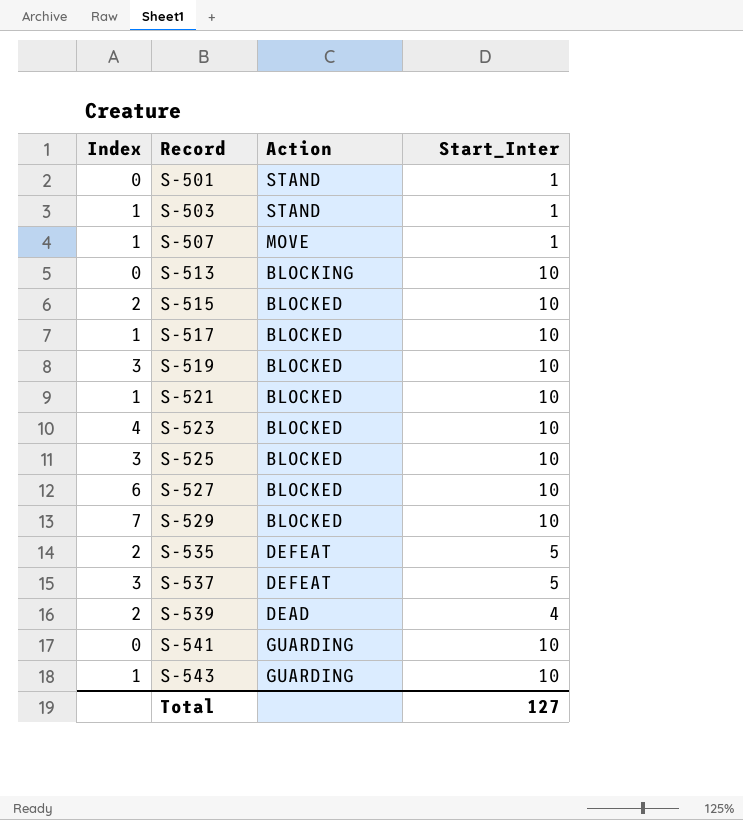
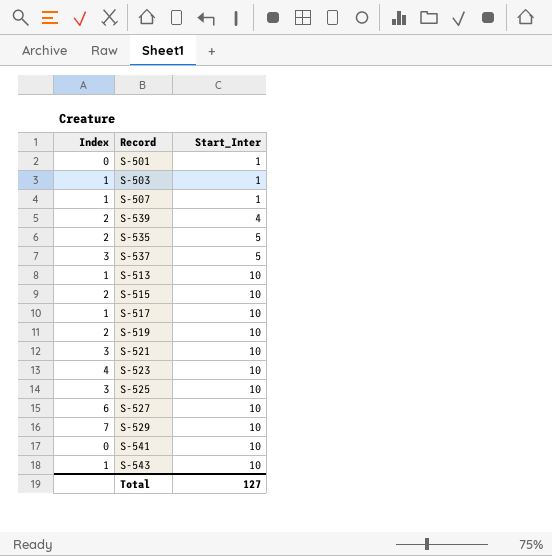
row order: Record ascending -> Start_Inter ascending
column Action | position: 3 -> none
S-513 | Index: 0 -> 1
S-519 | Index: 3 -> 2
S-521 | Index: 1 -> 3

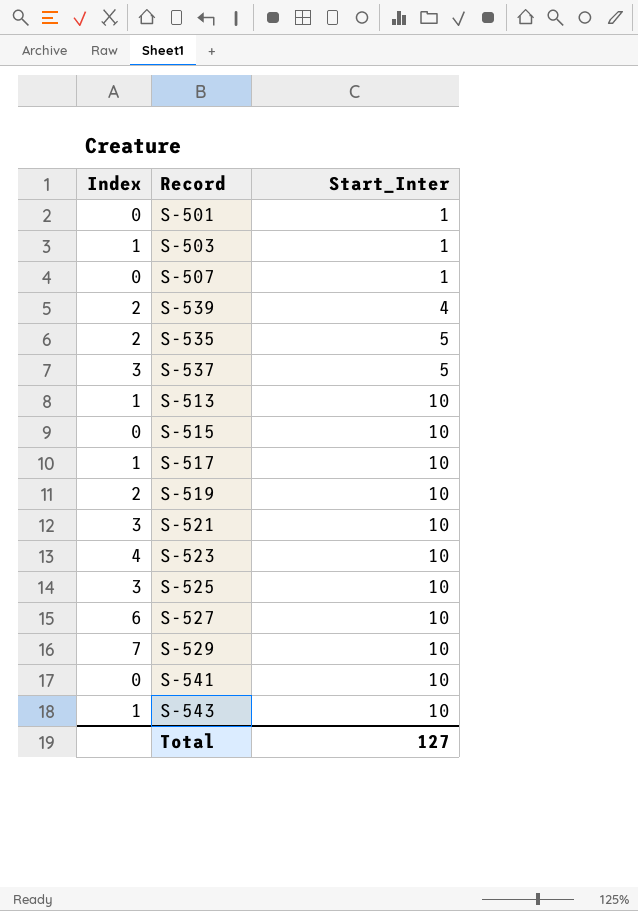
S-507 | Index: 1 -> 0
S-515 | Index: 2 -> 0

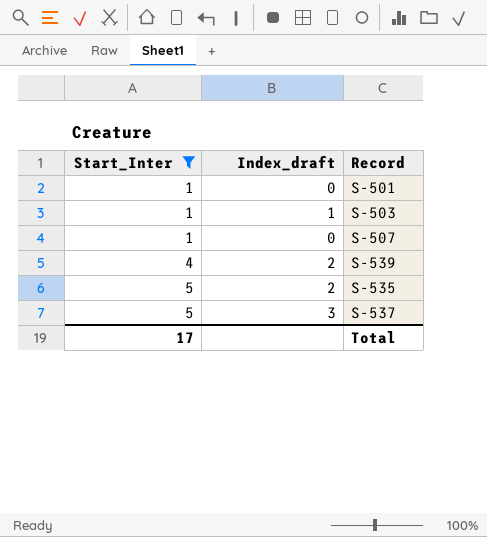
filter: none -> Start_Inter != 10
column Start_Inter | position: 3 -> 1
column name: Index -> Index_draft
Total | Start_Inter: 127 -> 17

